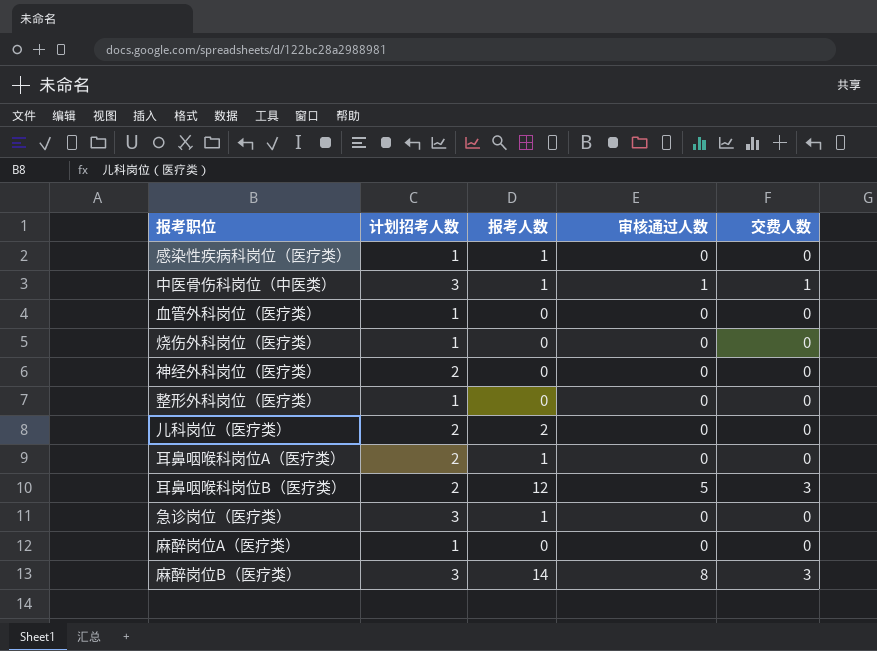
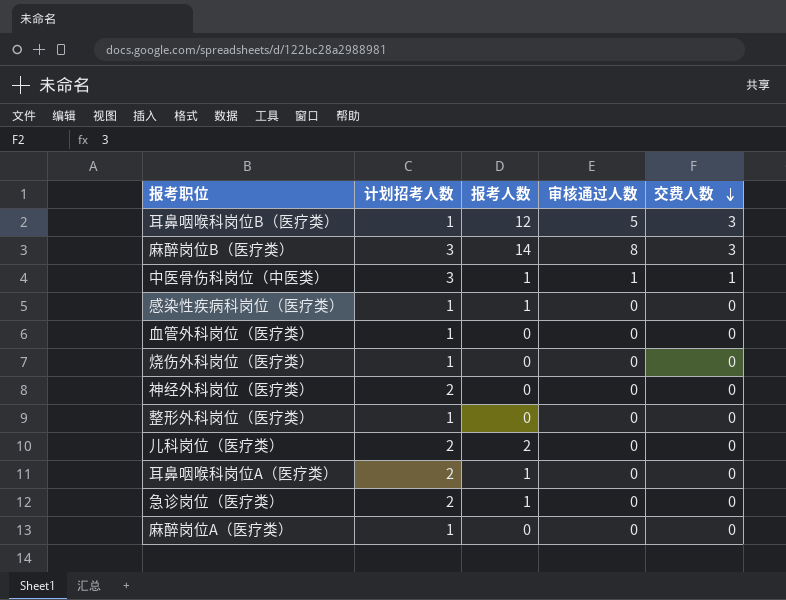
row order: none -> 交费人数 descending
耳鼻咽喉科岗位B（医疗类） | 计划招考人数: 2 -> 1
急诊岗位（医疗类） | 计划招考人数: 3 -> 2

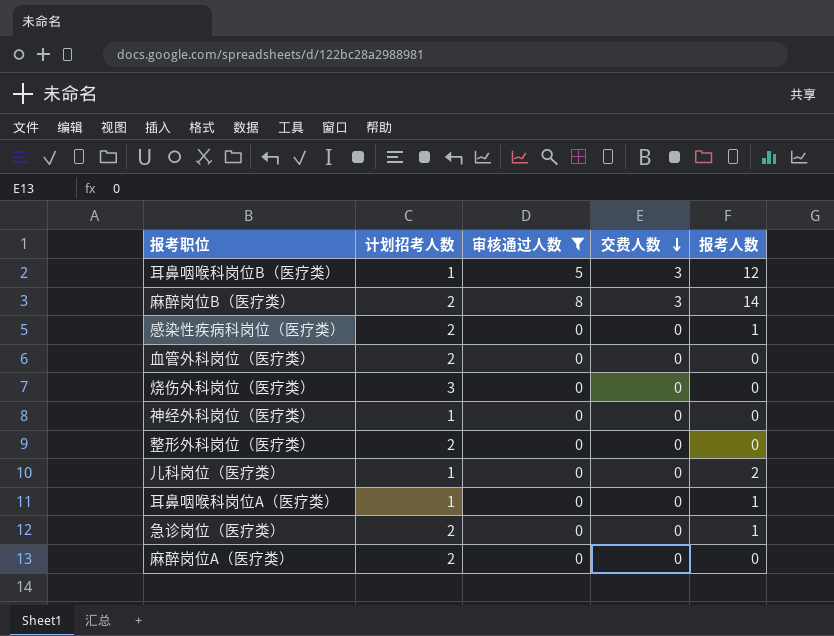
filter: none -> 审核通过人数 != 1
column 报考人数 | position: 3 -> 5
麻醉岗位B（医疗类） | 计划招考人数: 3 -> 2
感染性疾病科岗位（医疗类） | 计划招考人数: 1 -> 2
血管外科岗位（医疗类） | 计划招考人数: 1 -> 2
烧伤外科岗位（医疗类） | 计划招考人数: 1 -> 3
神经外科岗位（医疗类） | 计划招考人数: 2 -> 1
整形外科岗位（医疗类） | 计划招考人数: 1 -> 2
儿科岗位（医疗类） | 计划招考人数: 2 -> 1
耳鼻咽喉科岗位A（医疗类） | 计划招考人数: 2 -> 1
麻醉岗位A（医疗类） | 计划招考人数: 1 -> 2

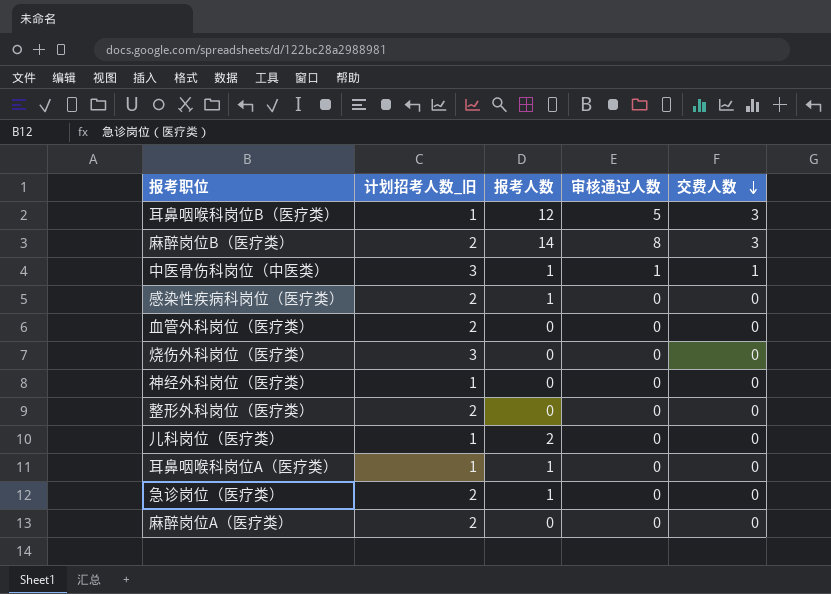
filter: 审核通过人数 != 1 -> none
column name: 计划招考人数 -> 计划招考人数_旧
column 报考人数 | position: 5 -> 3

